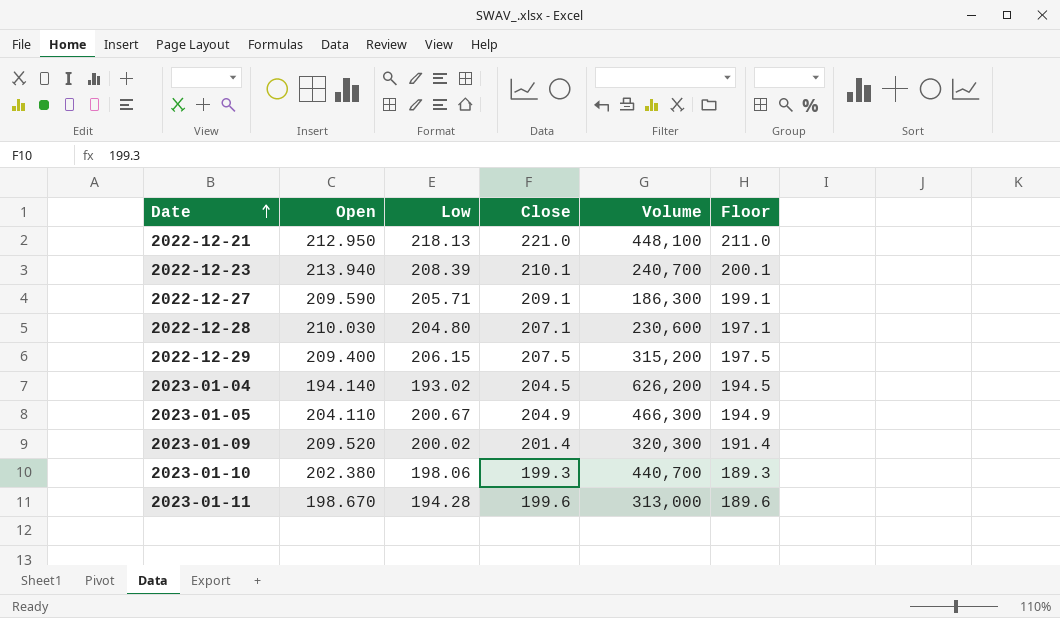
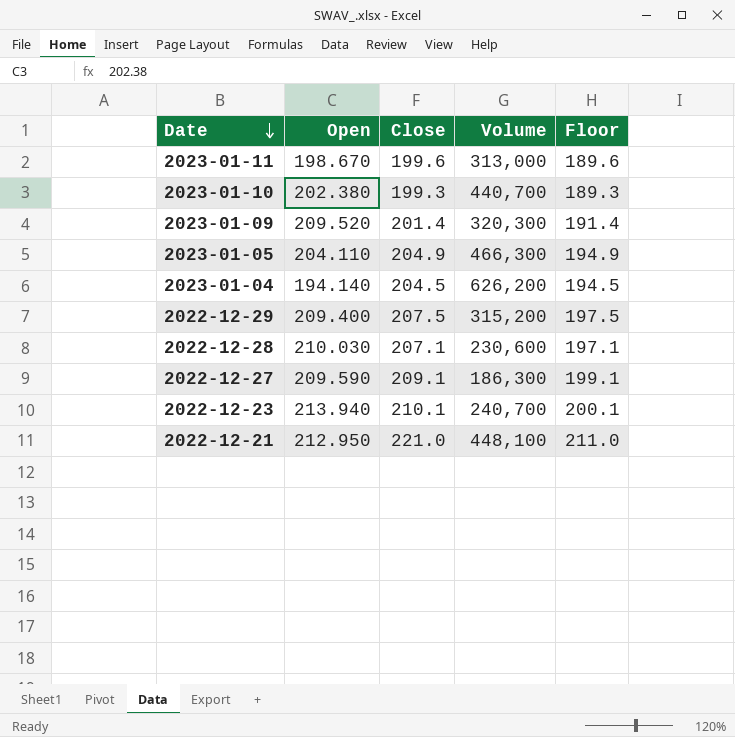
row order: Date ascending -> Date descending
column Low | position: 3 -> none

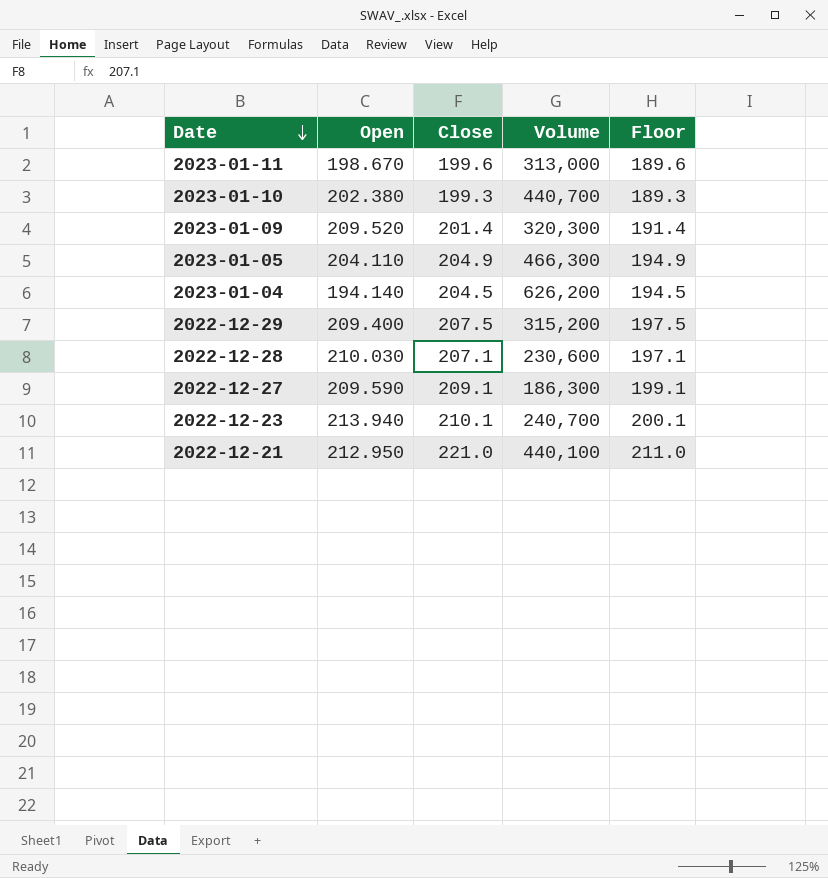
2022-12-21 | Volume: 448,100 -> 440,100

